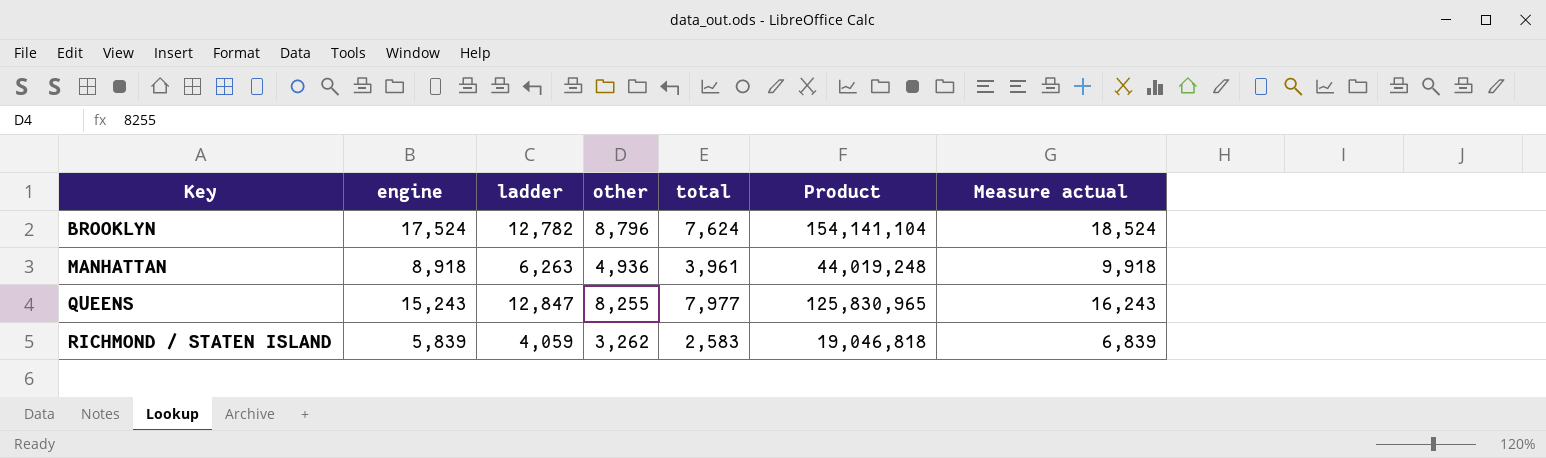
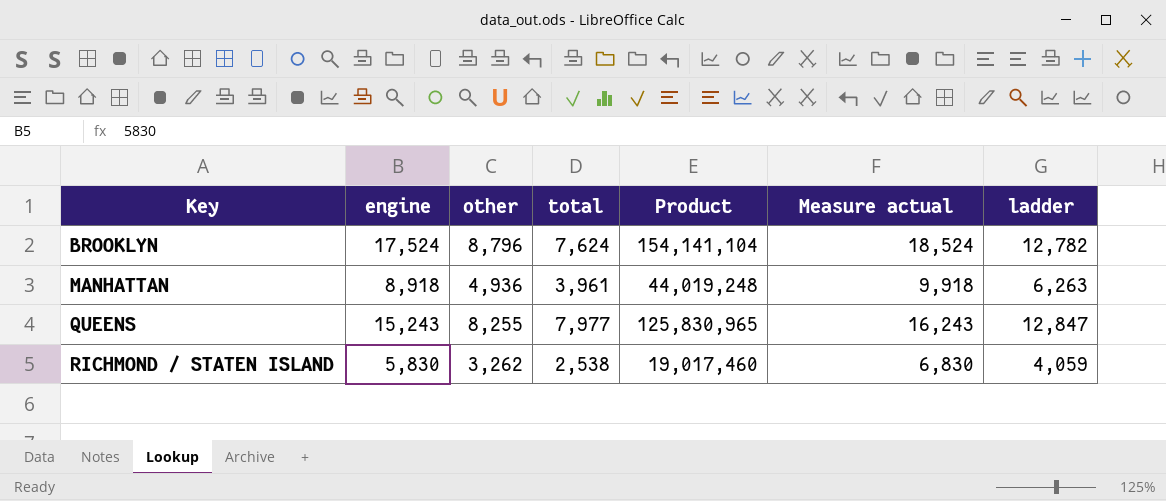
column ladder | position: 3 -> 7
RICHMOND / STATEN ISLAND | engine: 5,839 -> 5,830
RICHMOND / STATEN ISLAND | total: 2,583 -> 2,538
RICHMOND / STATEN ISLAND | Product: 19,046,818 -> 19,017,460
RICHMOND / STATEN ISLAND | Measure actual: 6,839 -> 6,830

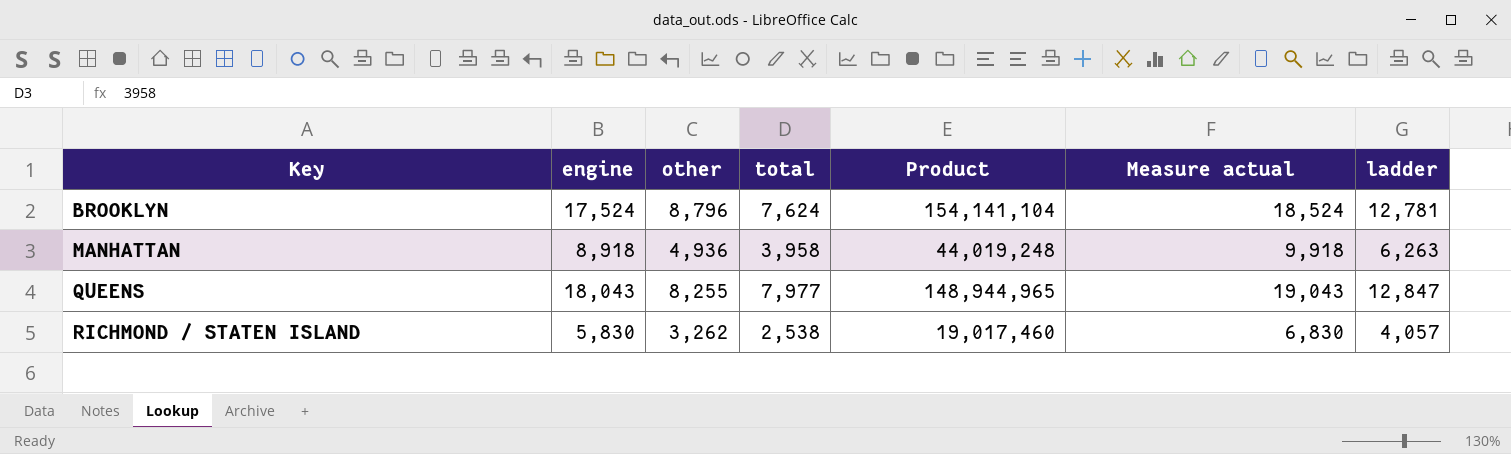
BROOKLYN | ladder: 12,782 -> 12,781
MANHATTAN | total: 3,961 -> 3,958
QUEENS | engine: 15,243 -> 18,043
QUEENS | Product: 125,830,965 -> 148,944,965
QUEENS | Measure actual: 16,243 -> 19,043
RICHMOND / STATEN ISLAND | ladder: 4,059 -> 4,057

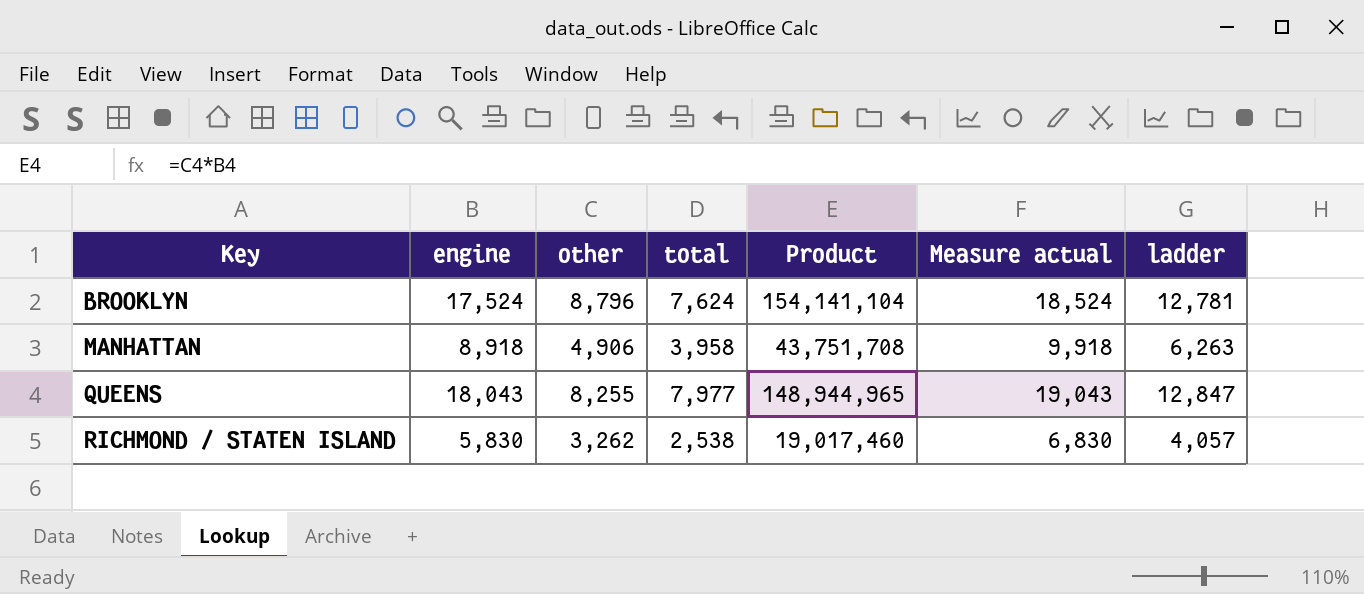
MANHATTAN | other: 4,936 -> 4,906
MANHATTAN | Product: 44,019,248 -> 43,751,708

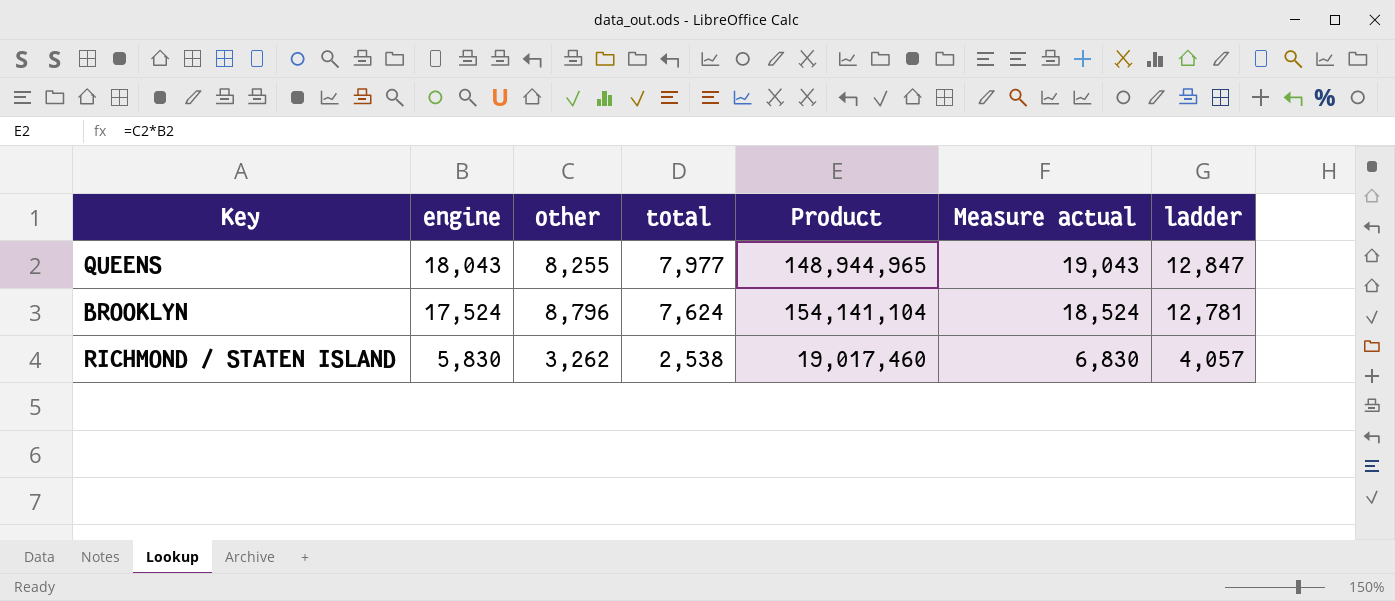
row order: Key ascending -> engine descending
row MANHATTAN: 8,918 | 4,906 | 3,958 | 43,751,708 | 9,918 | 6,263 -> none

